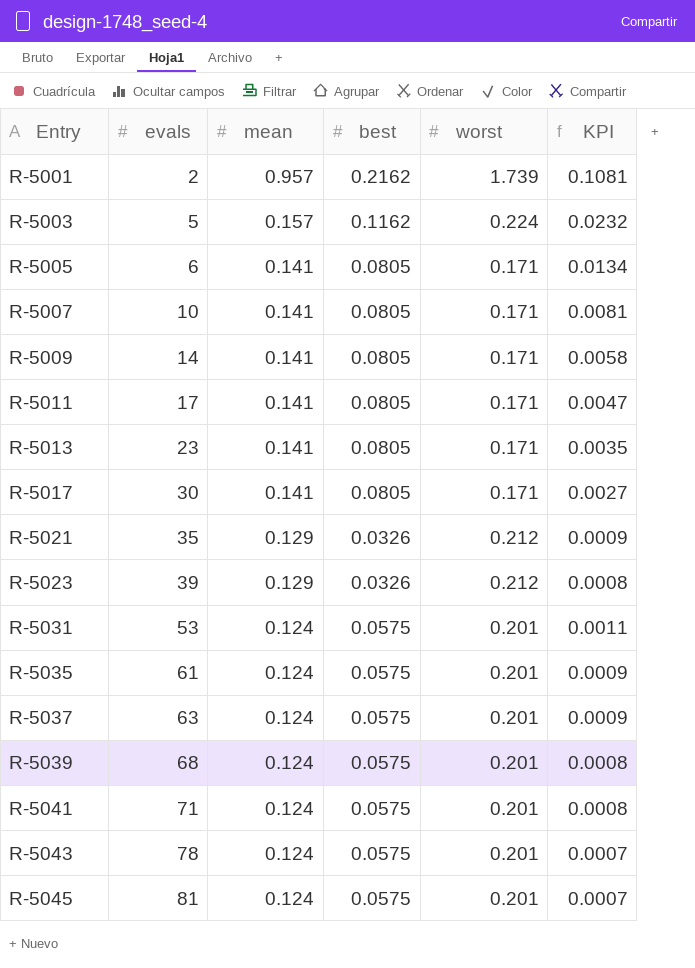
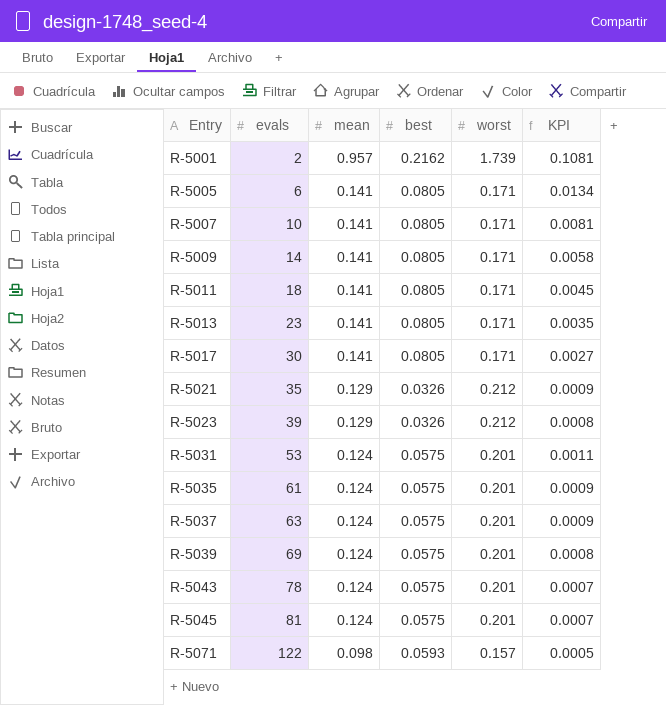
row R-5003: 5 | 0.157 | 0.1162 | 0.224 | 0.0232 -> none
row R-5041: 71 | 0.124 | 0.0575 | 0.201 | 0.0008 -> none
R-5011 | evals: 17 -> 18
R-5011 | KPI: 0.0047 -> 0.0045
R-5039 | evals: 68 -> 69
row R-5071: none -> 122 | 0.098 | 0.0593 | 0.157 | 0.0005

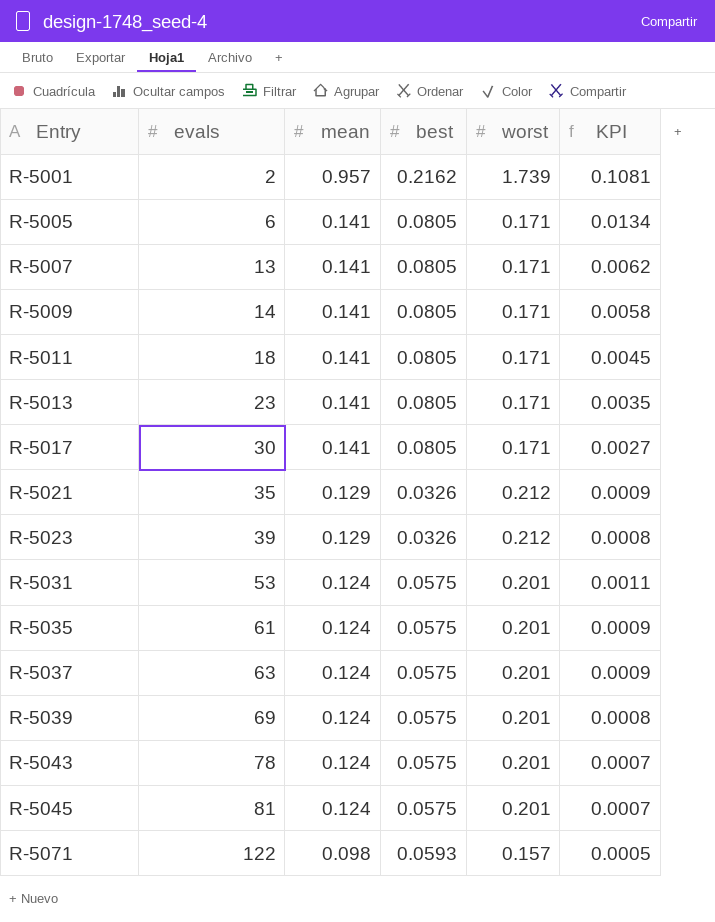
R-5007 | evals: 10 -> 13
R-5007 | KPI: 0.0081 -> 0.0062

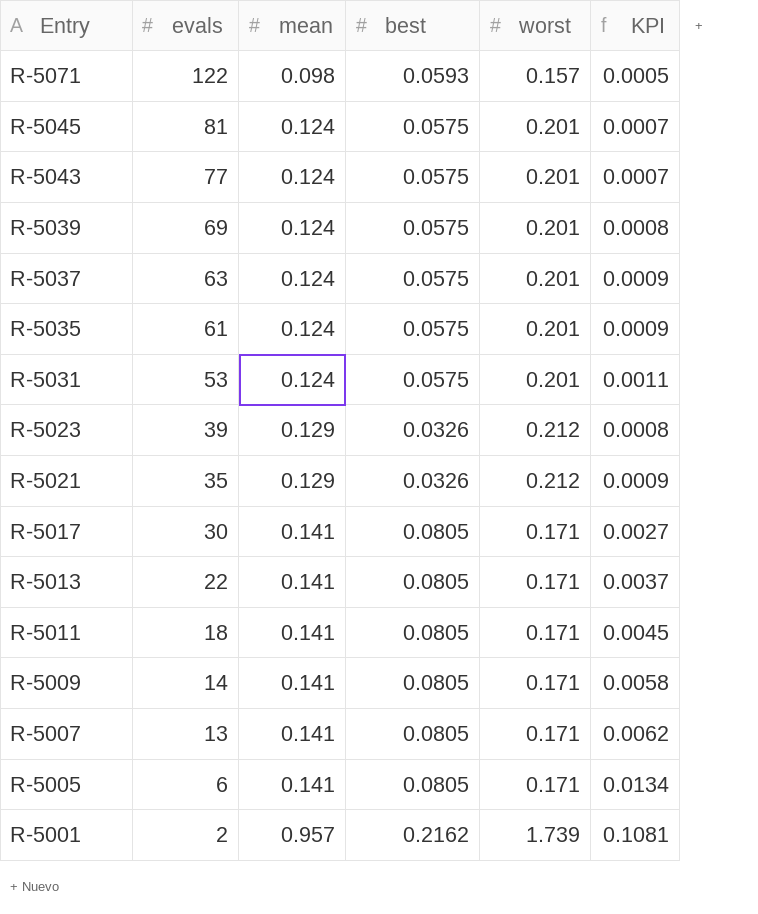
row order: Entry ascending -> Entry descending
R-5043 | evals: 78 -> 77
R-5013 | evals: 23 -> 22
R-5013 | KPI: 0.0035 -> 0.0037

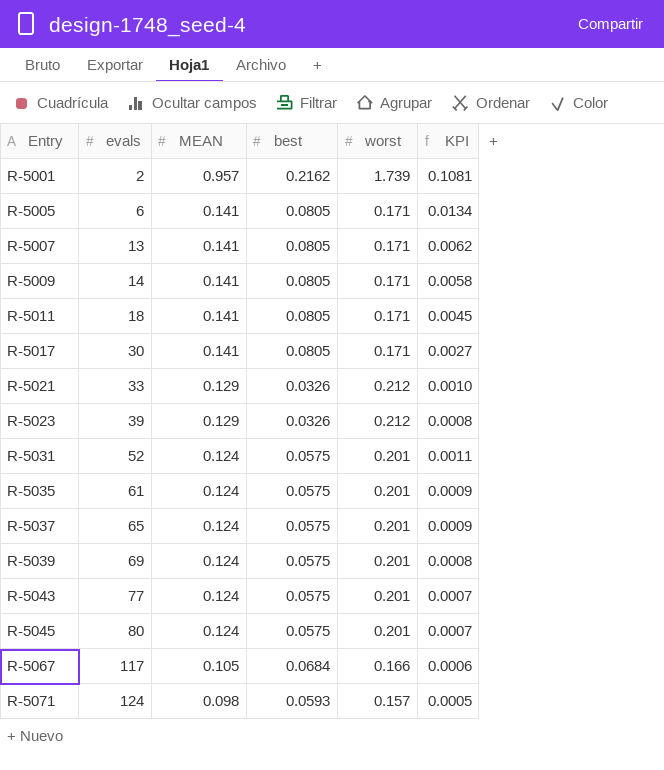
row order: Entry descending -> Entry ascending
column name: mean -> MEAN
row R-5013: 22 | 0.141 | 0.0805 | 0.171 | 0.0037 -> none
R-5021 | evals: 35 -> 33
R-5021 | KPI: 0.0009 -> 0.0010
R-5031 | evals: 53 -> 52
R-5037 | evals: 63 -> 65
R-5045 | evals: 81 -> 80
row R-5067: none -> 117 | 0.105 | 0.0684 | 0.166 | 0.0006
R-5071 | evals: 122 -> 124

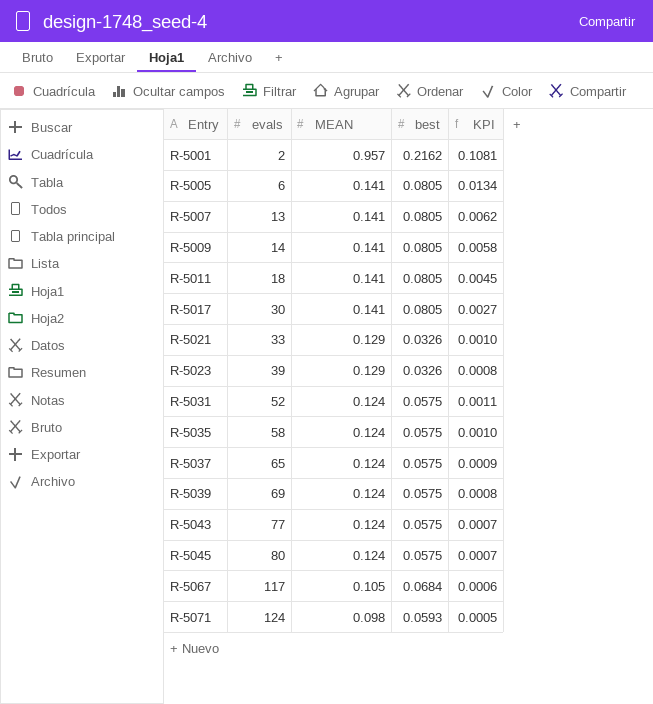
column worst | position: 5 -> none
R-5035 | evals: 61 -> 58
R-5035 | KPI: 0.0009 -> 0.0010

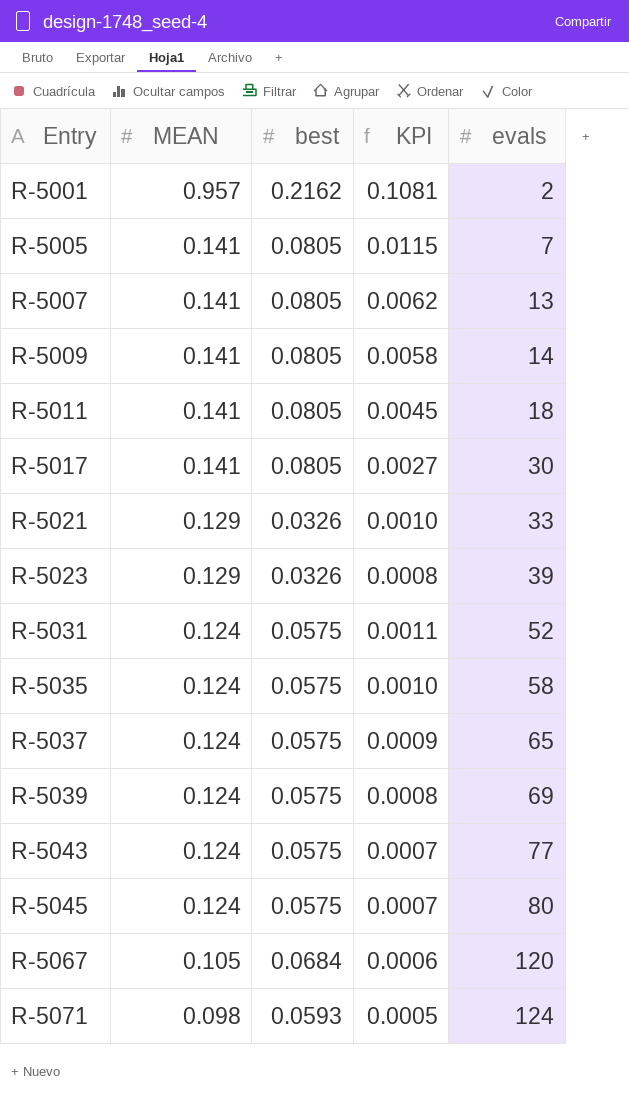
column evals | position: 2 -> 5
R-5005 | KPI: 0.0134 -> 0.0115
R-5005 | evals: 6 -> 7
R-5067 | evals: 117 -> 120

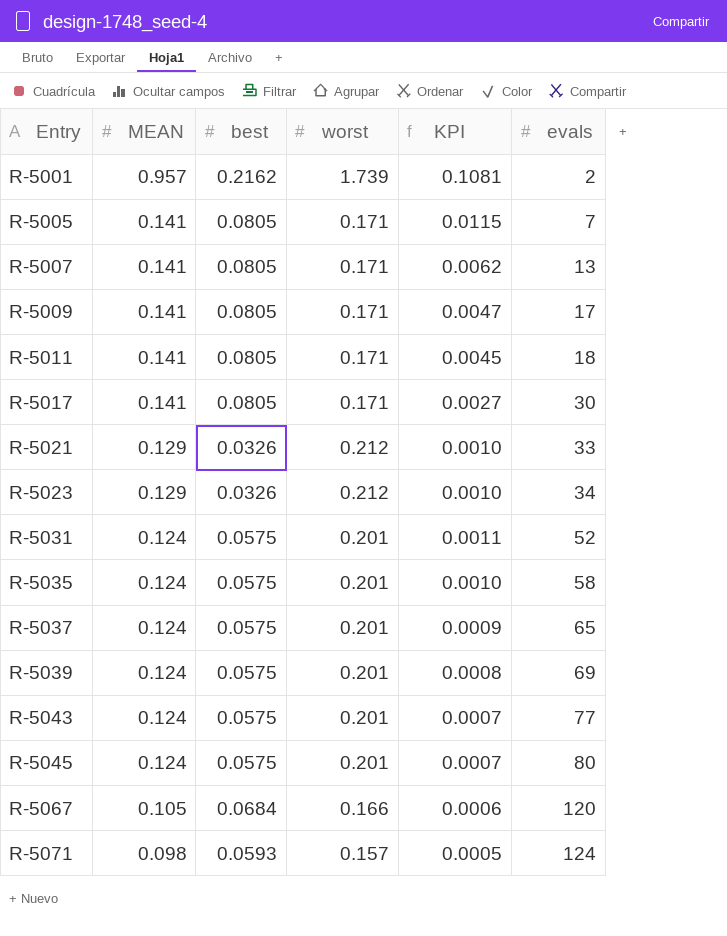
column worst | position: none -> 4
R-5009 | KPI: 0.0058 -> 0.0047
R-5009 | evals: 14 -> 17
R-5023 | KPI: 0.0008 -> 0.0010
R-5023 | evals: 39 -> 34

